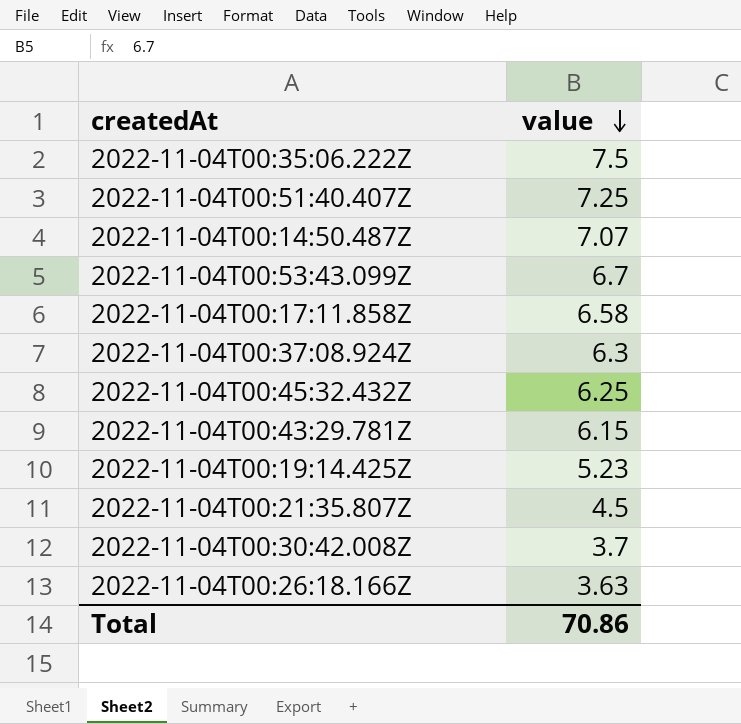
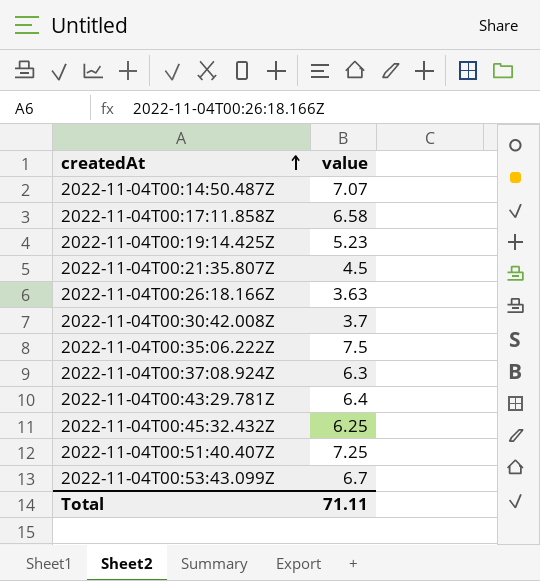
row order: value descending -> createdAt ascending
2022-11-04T00:43:29.781Z | value: 6.15 -> 6.4
Total | value: 70.86 -> 71.11

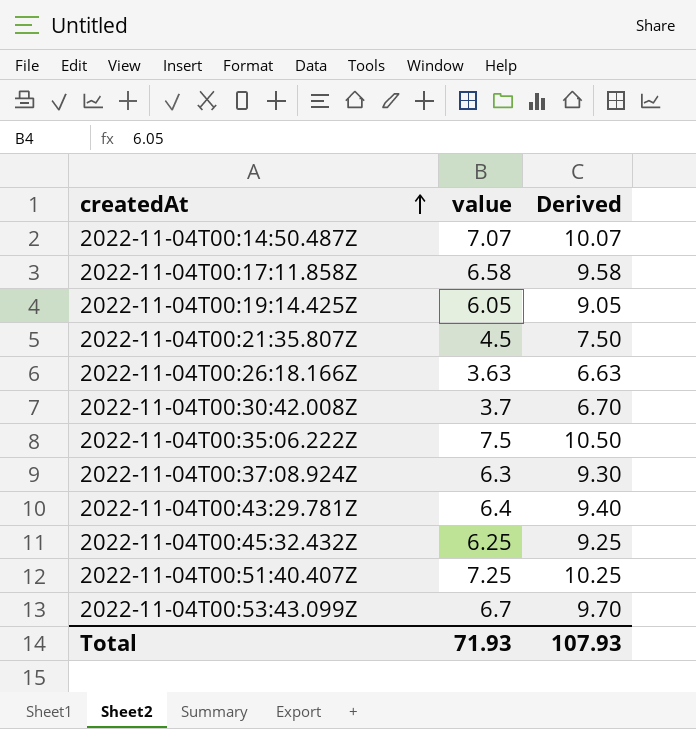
column Derived | formula: none -> [value] + 3
2022-11-04T00:19:14.425Z | value: 5.23 -> 6.05
Total | value: 71.11 -> 71.93

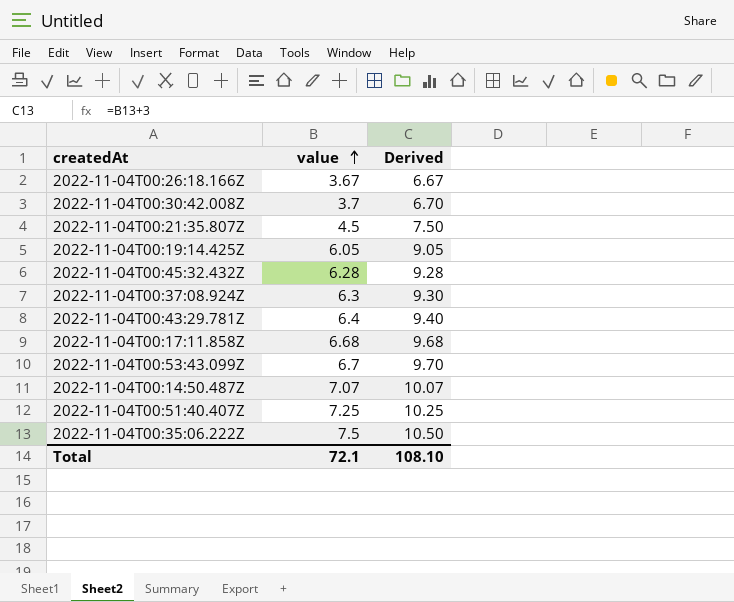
row order: createdAt ascending -> value ascending
2022-11-04T00:26:18.166Z | value: 3.63 -> 3.67
2022-11-04T00:26:18.166Z | Derived: 6.63 -> 6.67
2022-11-04T00:45:32.432Z | value: 6.25 -> 6.28
2022-11-04T00:45:32.432Z | Derived: 9.25 -> 9.28
2022-11-04T00:17:11.858Z | value: 6.58 -> 6.68
2022-11-04T00:17:11.858Z | Derived: 9.58 -> 9.68
Total | value: 71.93 -> 72.1
Total | Derived: 107.93 -> 108.10

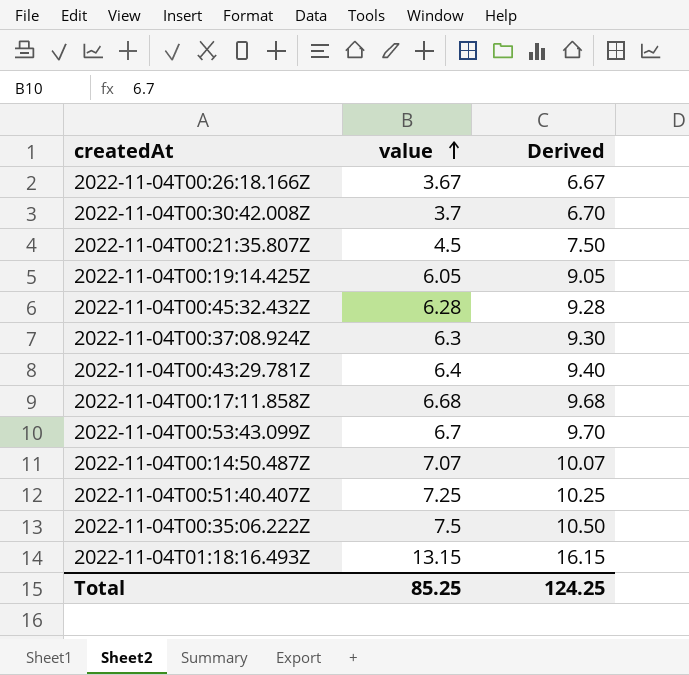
row 2022-11-04T01:18:16.493Z: none -> 13.15 | 16.15
Total | value: 72.1 -> 85.25
Total | Derived: 108.10 -> 124.25

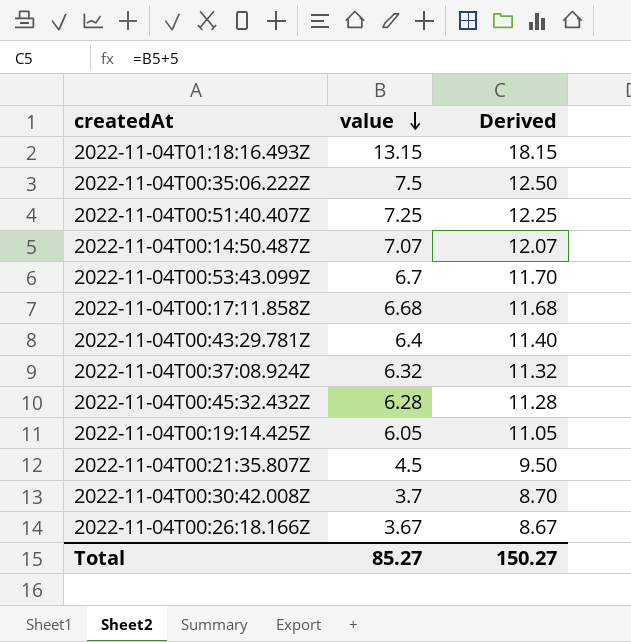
row order: value ascending -> value descending
column Derived | formula: [value] + 3 -> [value] + 5
2022-11-04T00:37:08.924Z | value: 6.3 -> 6.32
Total | value: 85.25 -> 85.27
Total | Derived: 124.25 -> 150.27

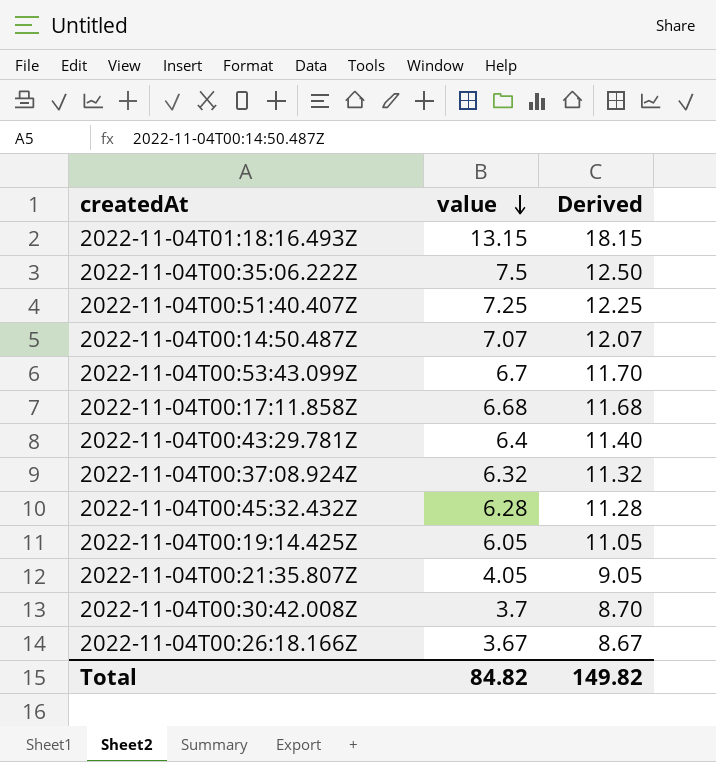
2022-11-04T00:21:35.807Z | value: 4.5 -> 4.05
2022-11-04T00:21:35.807Z | Derived: 9.50 -> 9.05
Total | value: 85.27 -> 84.82
Total | Derived: 150.27 -> 149.82

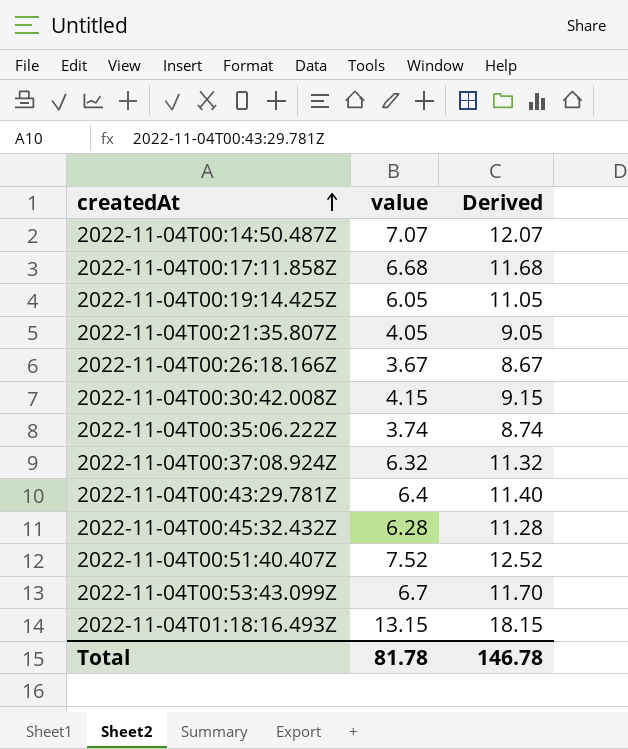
row order: value descending -> createdAt ascending
2022-11-04T00:30:42.008Z | value: 3.7 -> 4.15
2022-11-04T00:30:42.008Z | Derived: 8.70 -> 9.15
2022-11-04T00:35:06.222Z | value: 7.5 -> 3.74
2022-11-04T00:35:06.222Z | Derived: 12.50 -> 8.74
2022-11-04T00:51:40.407Z | value: 7.25 -> 7.52
2022-11-04T00:51:40.407Z | Derived: 12.25 -> 12.52
Total | value: 84.82 -> 81.78
Total | Derived: 149.82 -> 146.78

